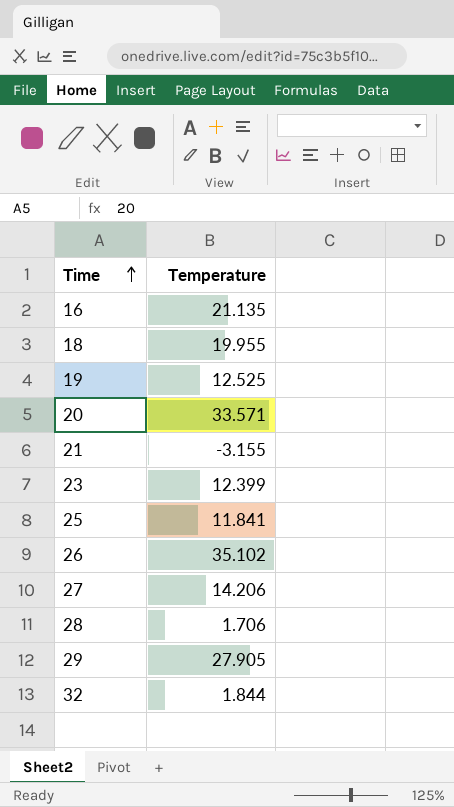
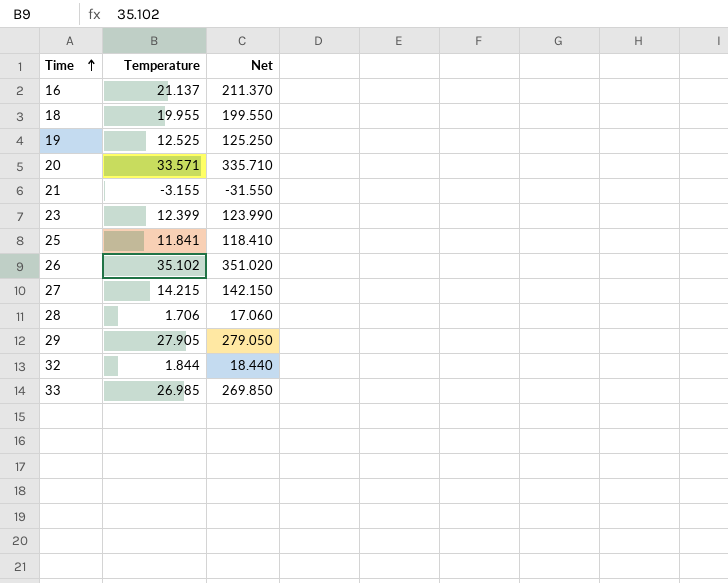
column Net | formula: none -> [Temperature] * 10
16 | Temperature: 21.135 -> 21.137
27 | Temperature: 14.206 -> 14.215
row 33: none -> 26.985 | 269.850

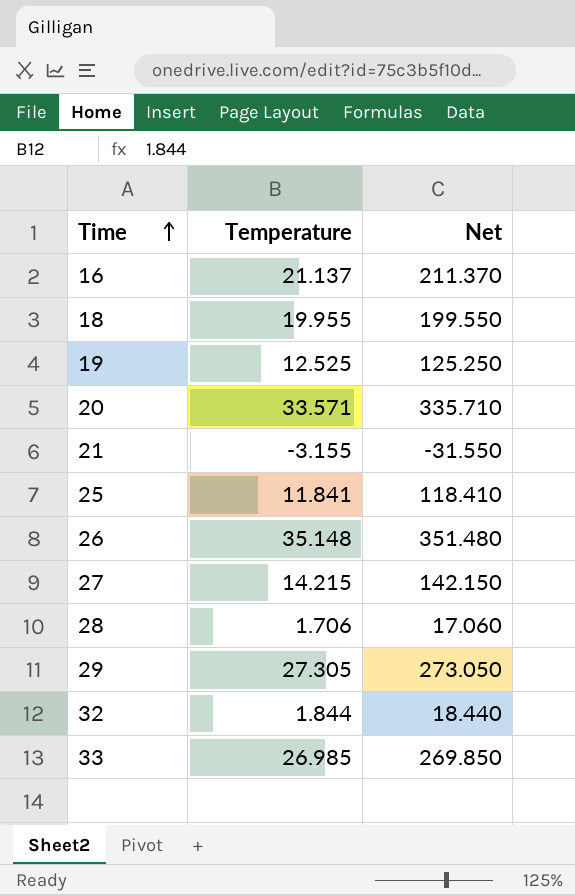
row 23: 12.399 | 123.990 -> none
26 | Temperature: 35.102 -> 35.148
26 | Net: 351.020 -> 351.480
29 | Temperature: 27.905 -> 27.305
29 | Net: 279.050 -> 273.050

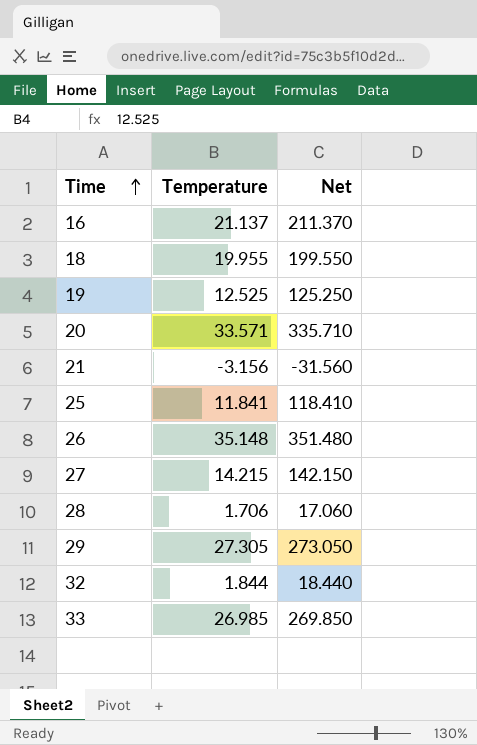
21 | Temperature: -3.155 -> -3.156
21 | Net: -31.550 -> -31.560

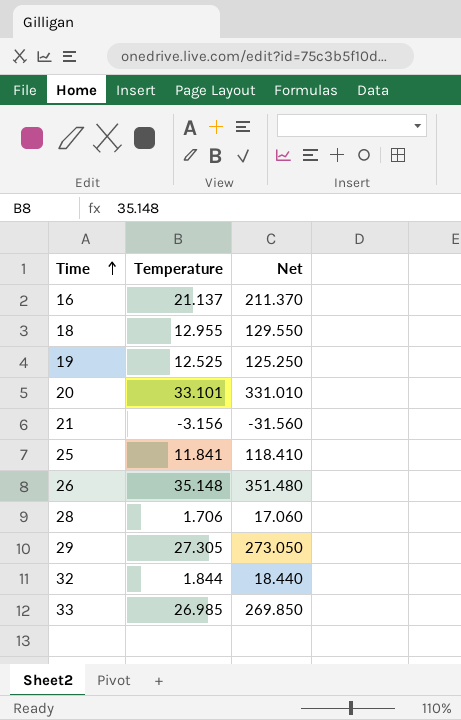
row 27: 14.215 | 142.150 -> none
18 | Temperature: 19.955 -> 12.955
18 | Net: 199.550 -> 129.550
20 | Temperature: 33.571 -> 33.101
20 | Net: 335.710 -> 331.010

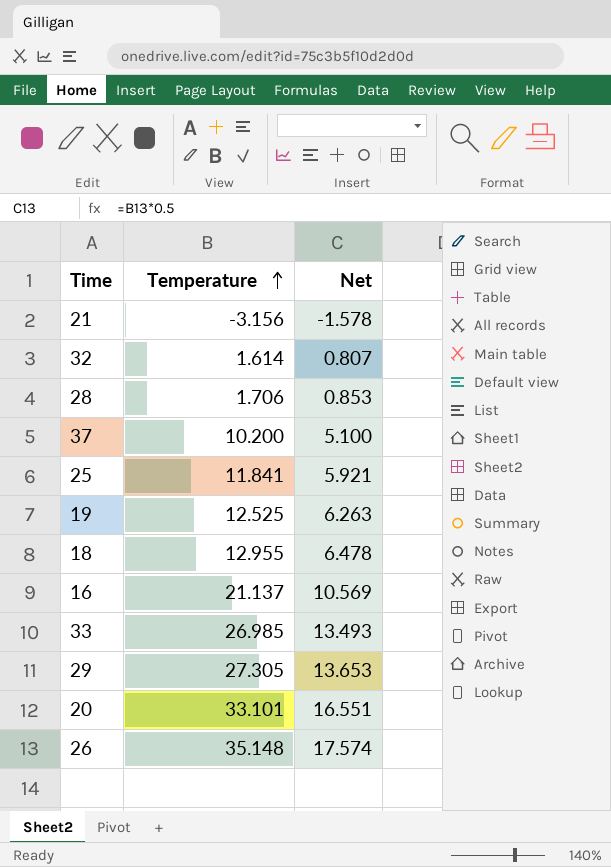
row order: Time ascending -> Temperature ascending
column Net | formula: [Temperature] * 10 -> [Temperature] * 0.5
32 | Temperature: 1.844 -> 1.614
row 37: none -> 10.200 | 5.100

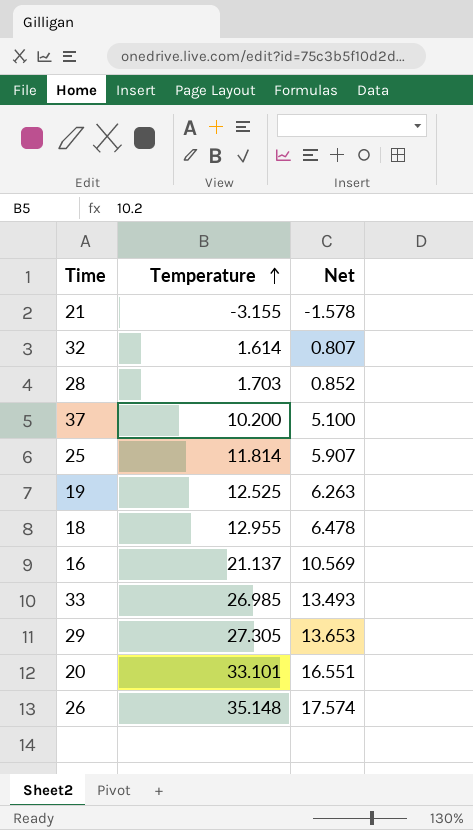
21 | Temperature: -3.156 -> -3.155
28 | Temperature: 1.706 -> 1.703
28 | Net: 0.853 -> 0.852
25 | Temperature: 11.841 -> 11.814
25 | Net: 5.921 -> 5.907

